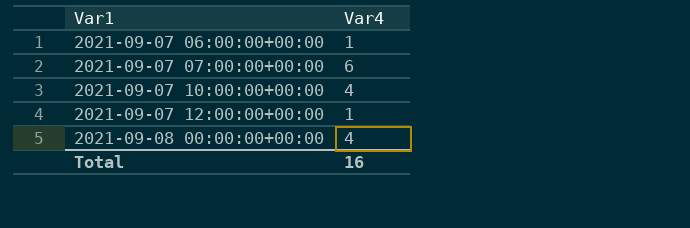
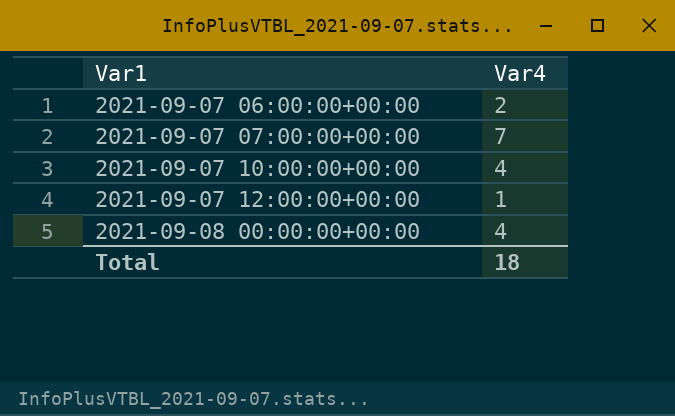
2021-09-07 06:00:00+00:00 | Var4: 1 -> 2
2021-09-07 07:00:00+00:00 | Var4: 6 -> 7
Total | Var4: 16 -> 18

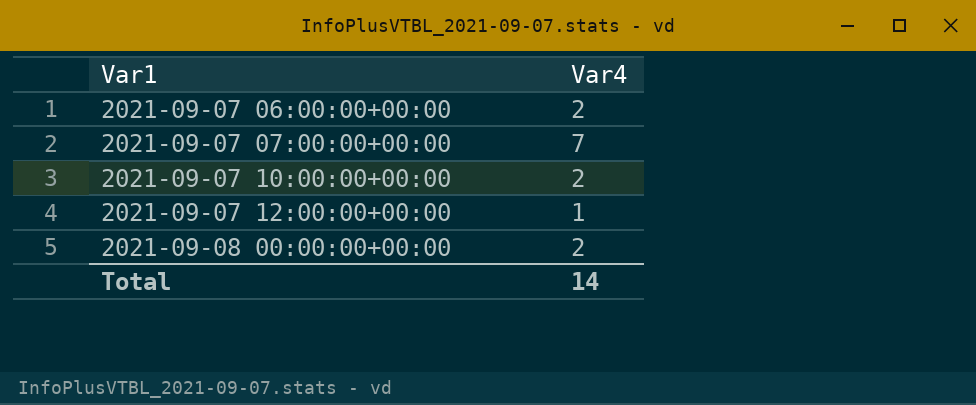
2021-09-07 10:00:00+00:00 | Var4: 4 -> 2
2021-09-08 00:00:00+00:00 | Var4: 4 -> 2
Total | Var4: 18 -> 14

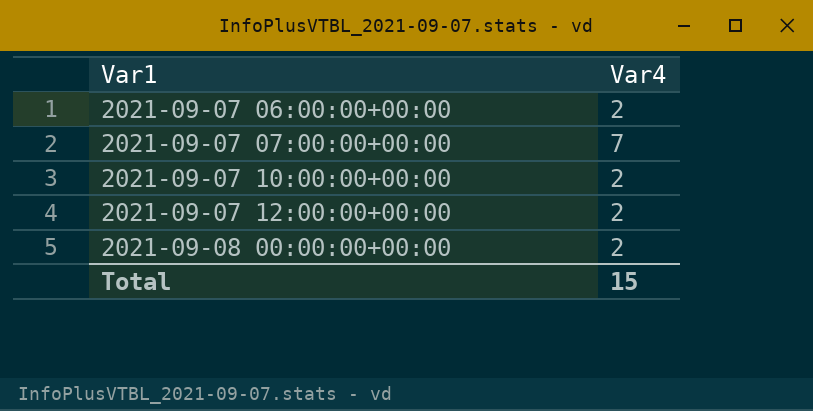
2021-09-07 12:00:00+00:00 | Var4: 1 -> 2
Total | Var4: 14 -> 15

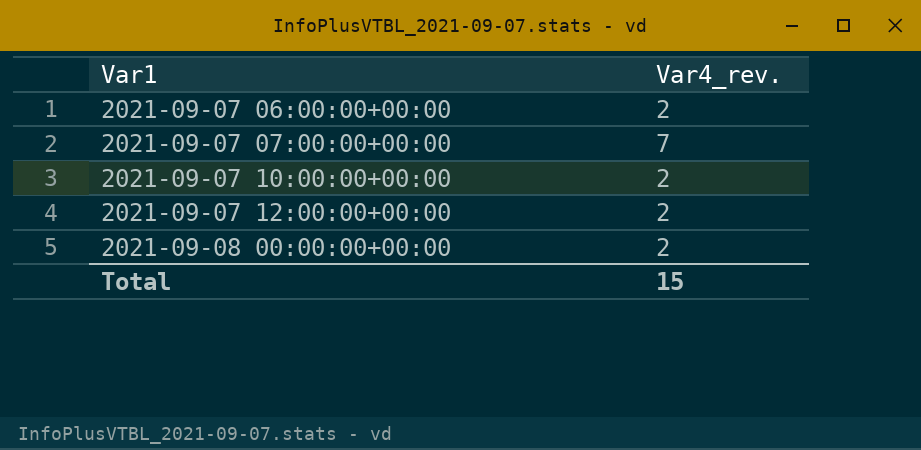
column name: Var4 -> Var4_rev.

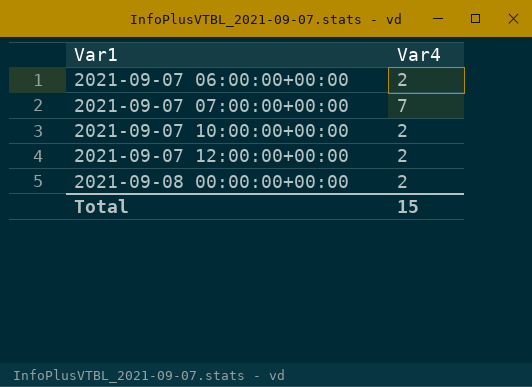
column name: Var4_rev. -> Var4

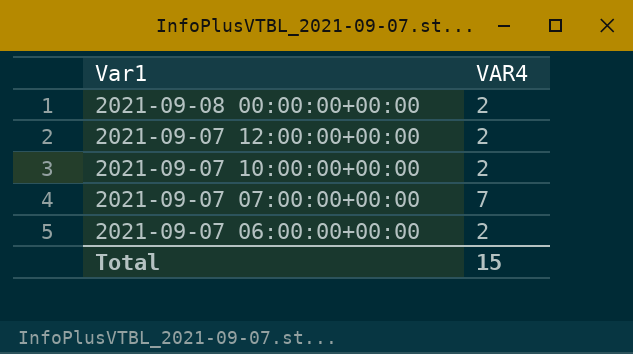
row order: Var1 ascending -> Var1 descending
column name: Var4 -> VAR4

